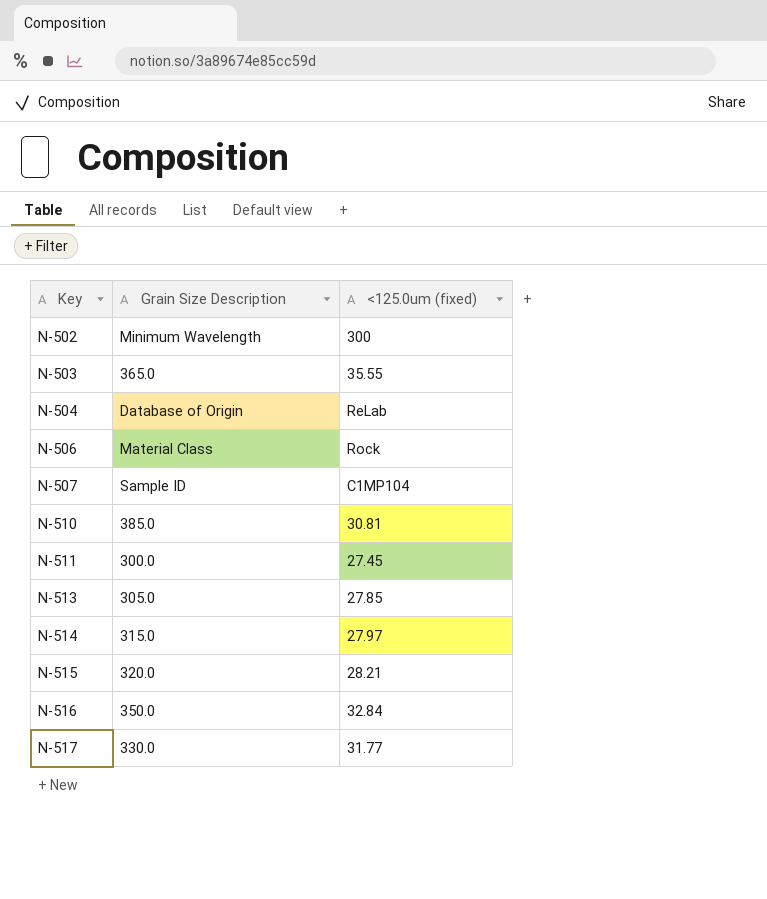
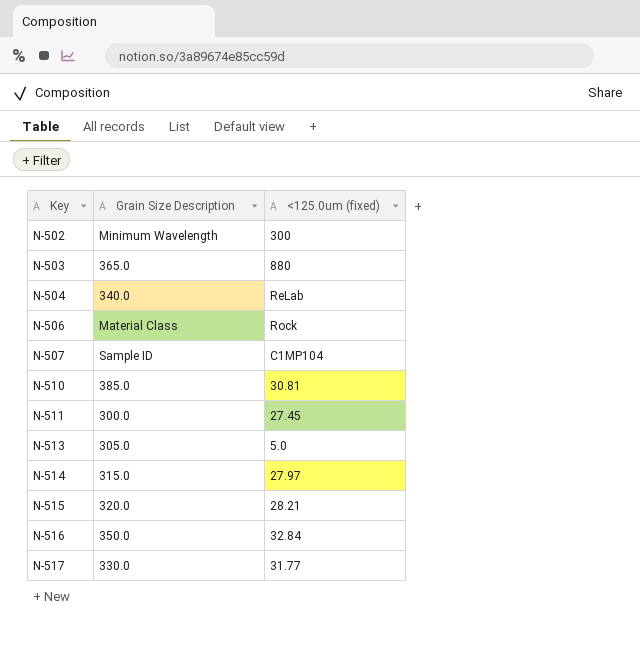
N-503 | <125.0um (fixed): 35.55 -> 880
N-504 | Grain Size Description: Database of Origin -> 340.0
N-513 | <125.0um (fixed): 27.85 -> 5.0

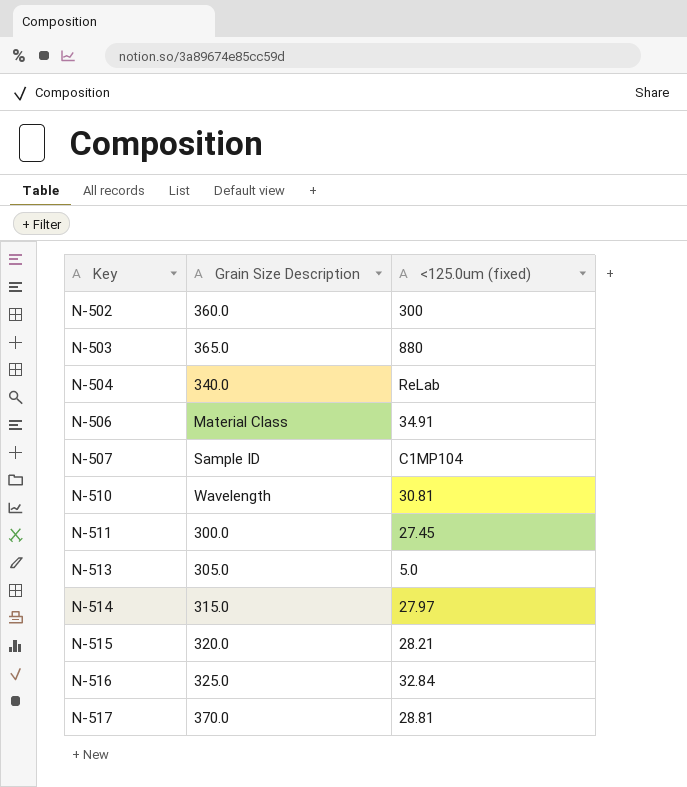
N-502 | Grain Size Description: Minimum Wavelength -> 360.0
N-506 | <125.0um (fixed): Rock -> 34.91
N-510 | Grain Size Description: 385.0 -> Wavelength
N-516 | Grain Size Description: 350.0 -> 325.0
N-517 | Grain Size Description: 330.0 -> 370.0
N-517 | <125.0um (fixed): 31.77 -> 28.81

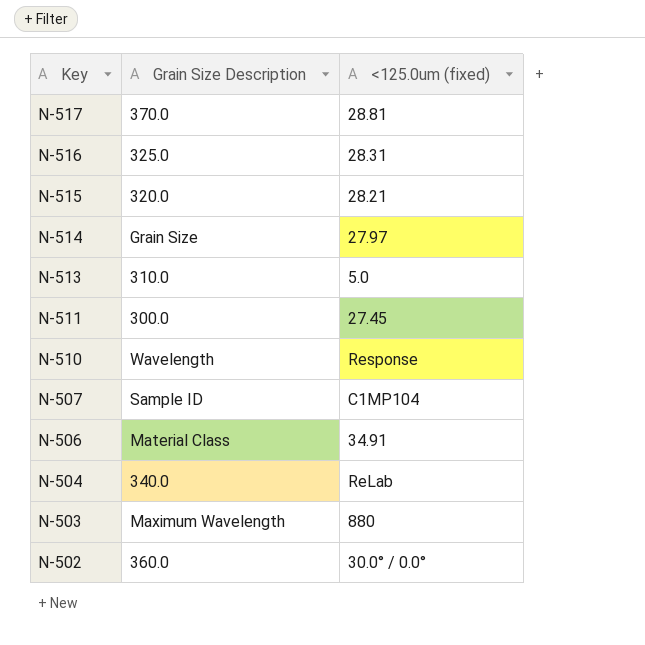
row order: Key ascending -> Key descending
N-516 | <125.0um (fixed): 32.84 -> 28.31
N-514 | Grain Size Description: 315.0 -> Grain Size
N-513 | Grain Size Description: 305.0 -> 310.0
N-510 | <125.0um (fixed): 30.81 -> Response
N-503 | Grain Size Description: 365.0 -> Maximum Wavelength
N-502 | <125.0um (fixed): 300 -> 30.0° / 0.0°

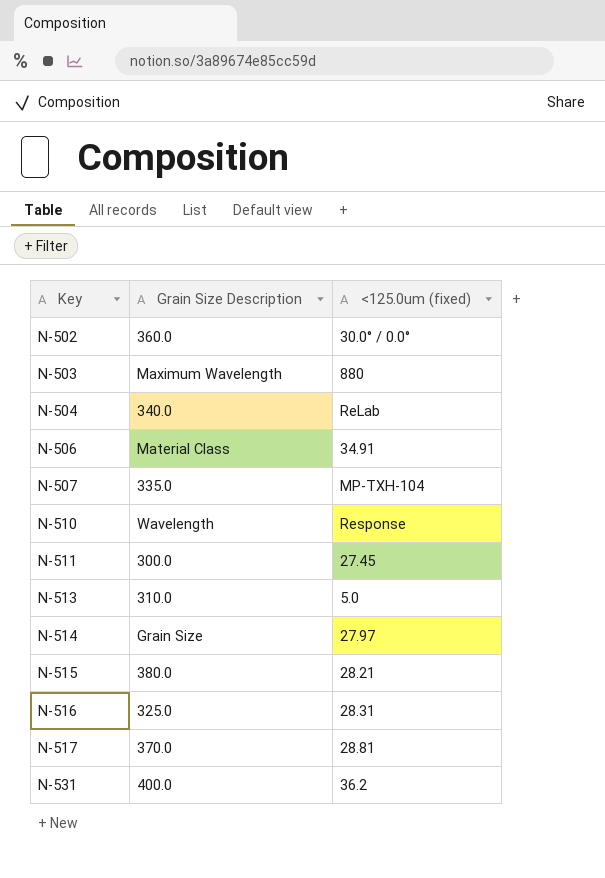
row order: Key descending -> Key ascending
N-507 | Grain Size Description: Sample ID -> 335.0
N-507 | <125.0um (fixed): C1MP104 -> MP-TXH-104
N-515 | Grain Size Description: 320.0 -> 380.0
row N-531: none -> 400.0 | 36.2

